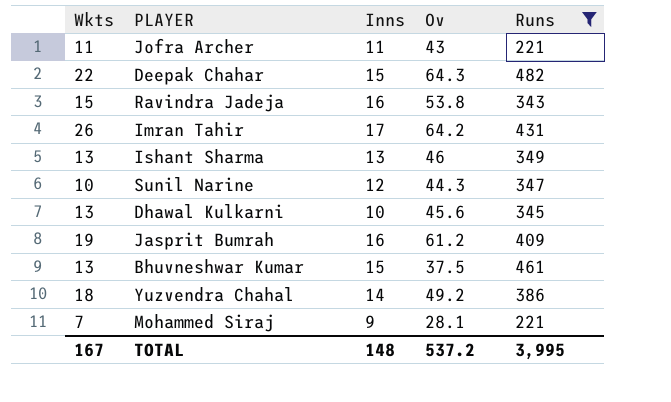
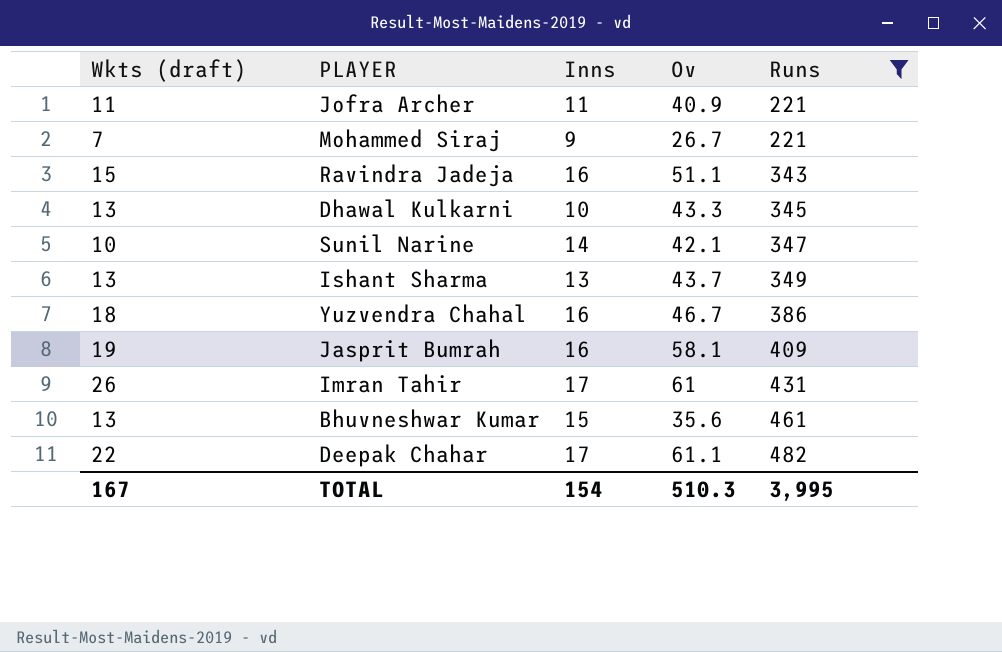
row order: none -> Runs ascending
column name: Wkts -> Wkts (draft)
Jofra Archer | Ov: 43 -> 40.9
Mohammed Siraj | Ov: 28.1 -> 26.7
Ravindra Jadeja | Ov: 53.8 -> 51.1
Dhawal Kulkarni | Ov: 45.6 -> 43.3
Sunil Narine | Inns: 12 -> 14
Sunil Narine | Ov: 44.3 -> 42.1
Ishant Sharma | Ov: 46 -> 43.7
Yuzvendra Chahal | Inns: 14 -> 16
Yuzvendra Chahal | Ov: 49.2 -> 46.7
Jasprit Bumrah | Ov: 61.2 -> 58.1
Imran Tahir | Ov: 64.2 -> 61
Bhuvneshwar Kumar | Ov: 37.5 -> 35.6
Deepak Chahar | Inns: 15 -> 17
Deepak Chahar | Ov: 64.3 -> 61.1
TOTAL | Inns: 148 -> 154
TOTAL | Ov: 537.2 -> 510.3

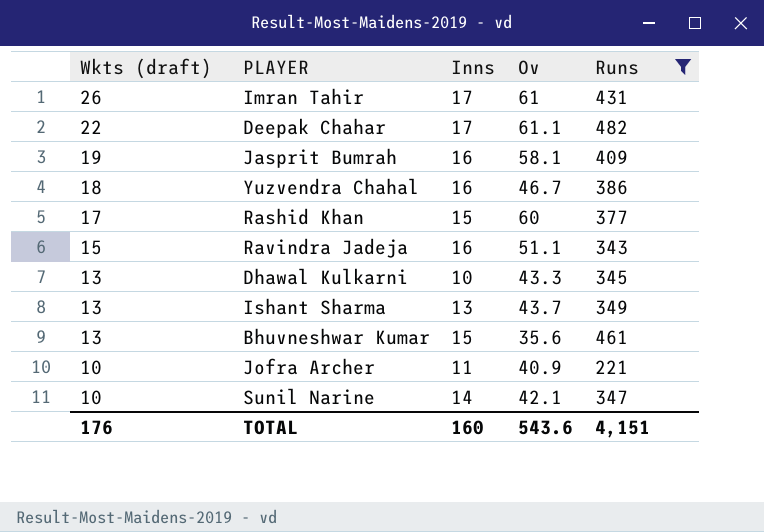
row order: Runs ascending -> Wkts (draft) descending
row Mohammed Siraj: 7 | 9 | 26.7 | 221 -> none
row Rashid Khan: none -> 17 | 15 | 60 | 377
Jofra Archer | Wkts (draft): 11 -> 10
TOTAL | Wkts (draft): 167 -> 176
TOTAL | Inns: 154 -> 160
TOTAL | Ov: 510.3 -> 543.6
TOTAL | Runs: 3,995 -> 4,151

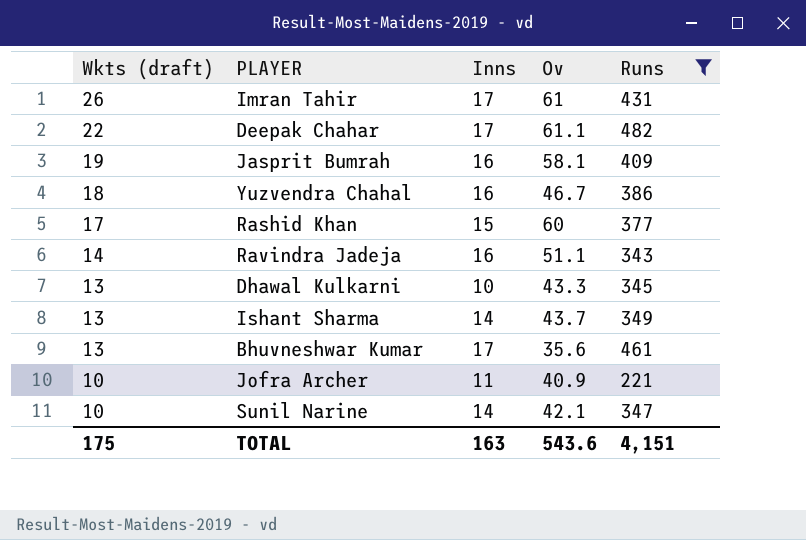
Ravindra Jadeja | Wkts (draft): 15 -> 14
Ishant Sharma | Inns: 13 -> 14
Bhuvneshwar Kumar | Inns: 15 -> 17
TOTAL | Wkts (draft): 176 -> 175
TOTAL | Inns: 160 -> 163

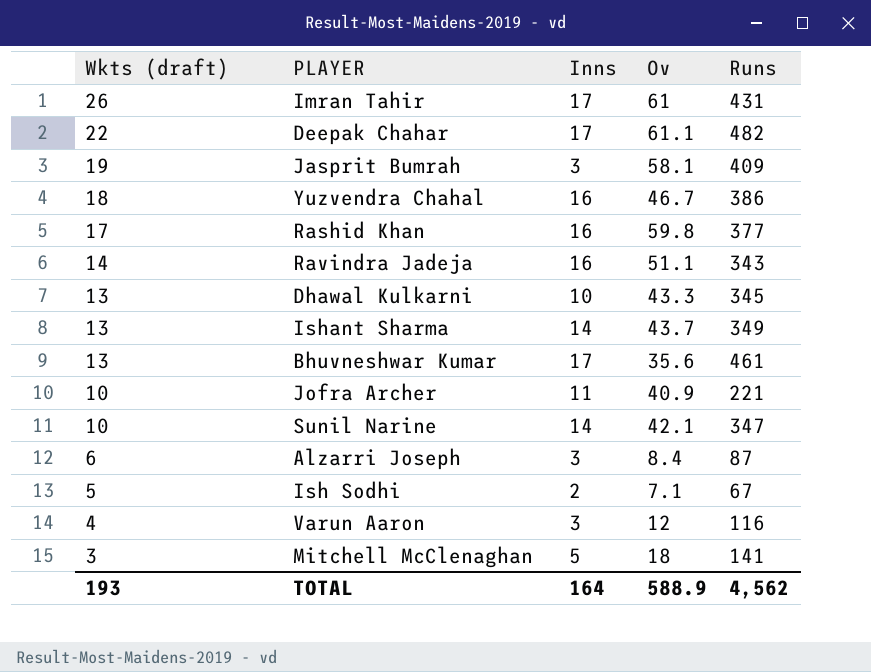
filter: Runs >= 221 -> none
Jasprit Bumrah | Inns: 16 -> 3
Rashid Khan | Inns: 15 -> 16
Rashid Khan | Ov: 60 -> 59.8
TOTAL | Wkts (draft): 175 -> 193
TOTAL | Inns: 163 -> 164
TOTAL | Ov: 543.6 -> 588.9
TOTAL | Runs: 4,151 -> 4,562

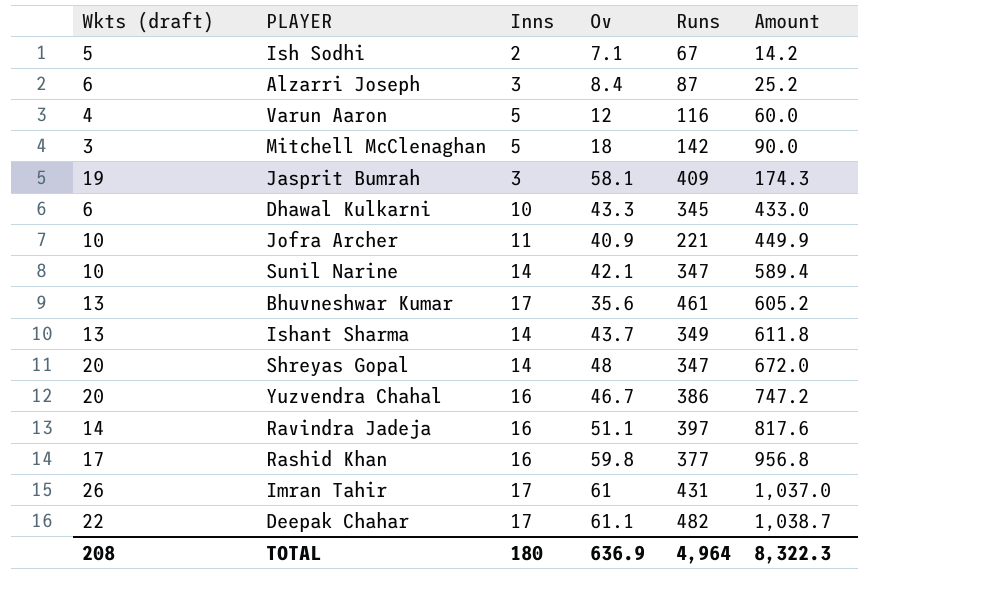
row order: Wkts (draft) descending -> Amount ascending
column Amount | formula: none -> [Inns] * [Ov]
Varun Aaron | Inns: 3 -> 5
Mitchell McClenaghan | Runs: 141 -> 142
Dhawal Kulkarni | Wkts (draft): 13 -> 6
row Shreyas Gopal: none -> 20 | 14 | 48 | 347 | 672.0
Yuzvendra Chahal | Wkts (draft): 18 -> 20
Ravindra Jadeja | Runs: 343 -> 397
TOTAL | Wkts (draft): 193 -> 208
TOTAL | Inns: 164 -> 180
TOTAL | Ov: 588.9 -> 636.9
TOTAL | Runs: 4,562 -> 4,964

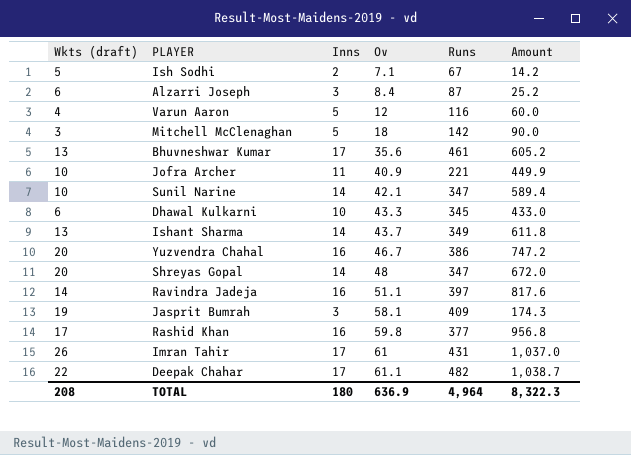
row order: Amount ascending -> Ov ascending

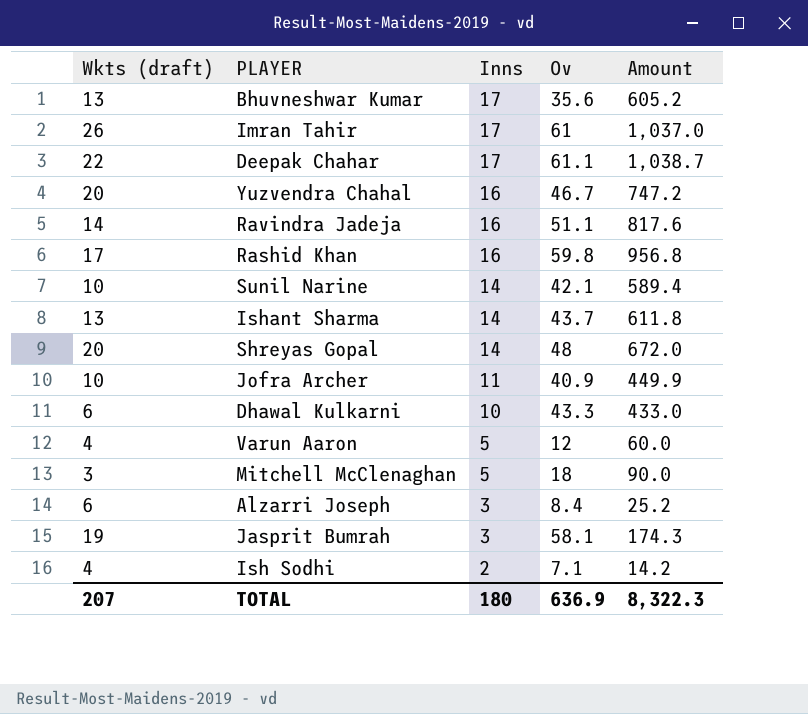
row order: Ov ascending -> Inns descending
column Runs | position: 5 -> none
Ish Sodhi | Wkts (draft): 5 -> 4
TOTAL | Wkts (draft): 208 -> 207

